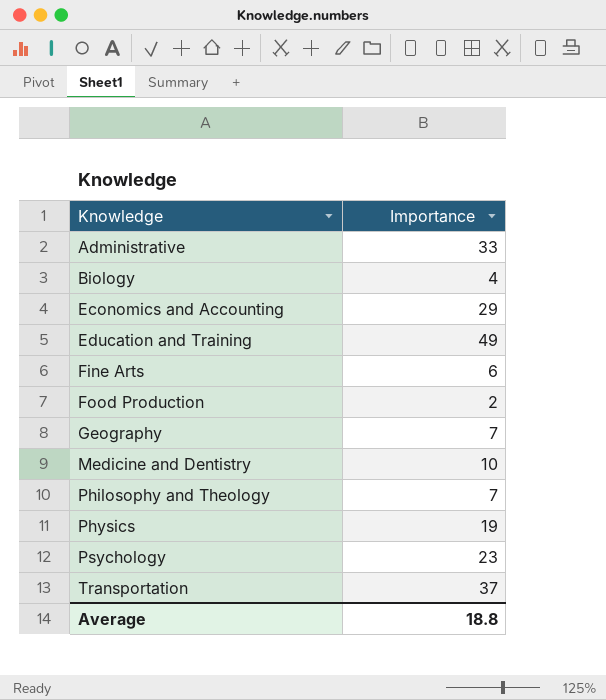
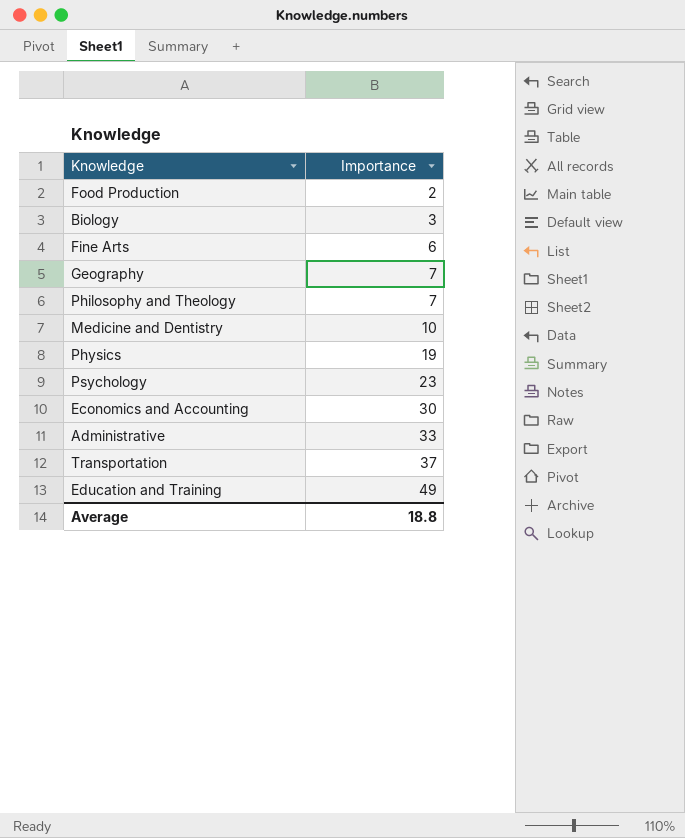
row order: Knowledge ascending -> Importance ascending
Biology | Importance: 4 -> 3
Economics and Accounting | Importance: 29 -> 30

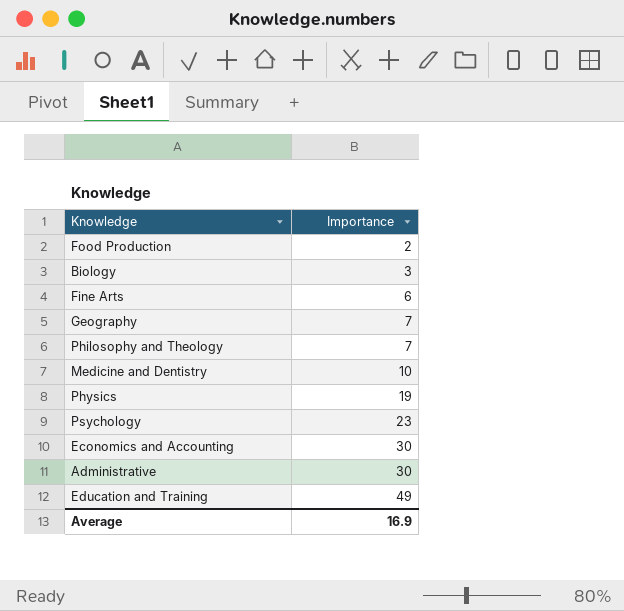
row Transportation: 37 -> none
Administrative | Importance: 33 -> 30
Average | Importance: 18.8 -> 16.9

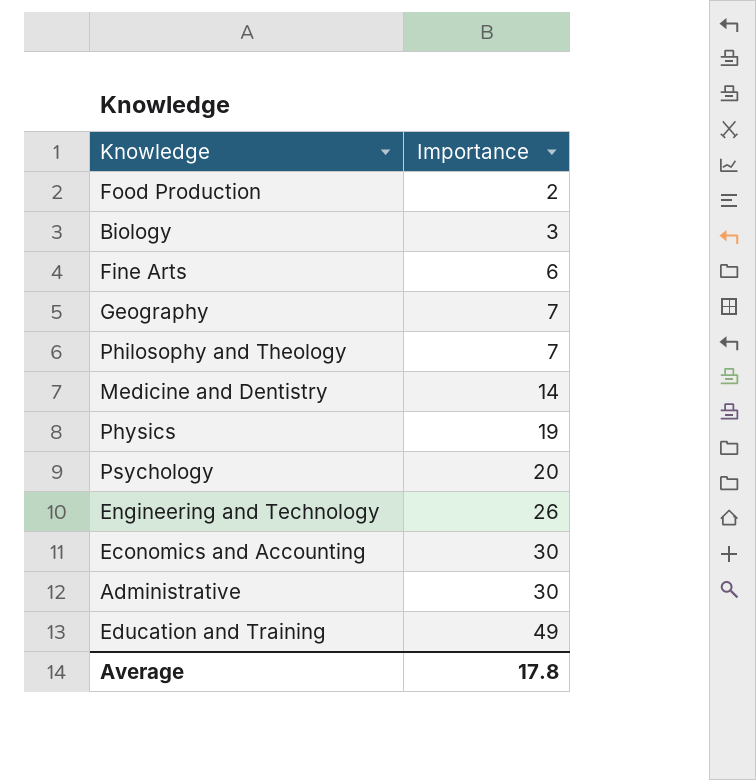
Medicine and Dentistry | Importance: 10 -> 14
Psychology | Importance: 23 -> 20
row Engineering and Technology: none -> 26
Average | Importance: 16.9 -> 17.8

